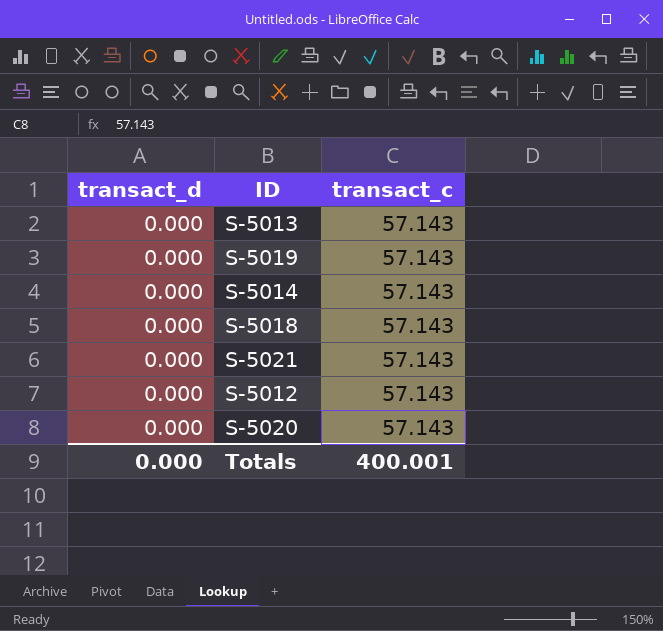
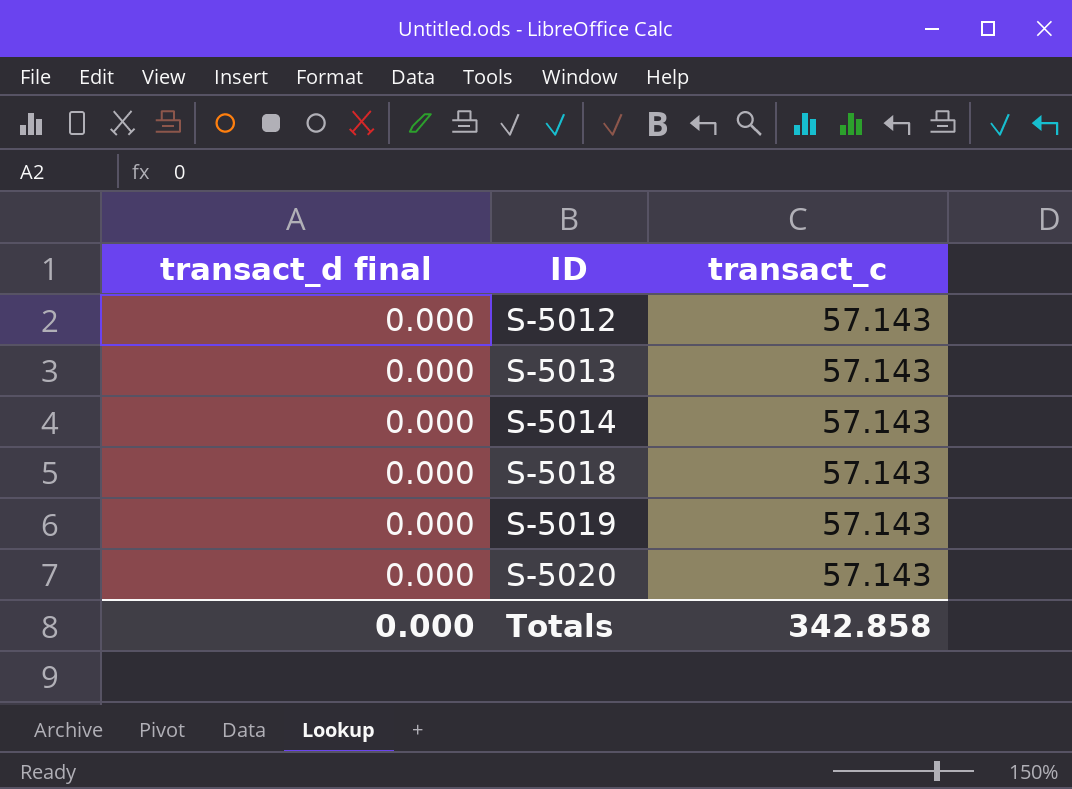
row order: none -> ID ascending
column name: transact_d -> transact_d final
row S-5021: 0.000 | 57.143 -> none
Totals | transact_c: 400.001 -> 342.858

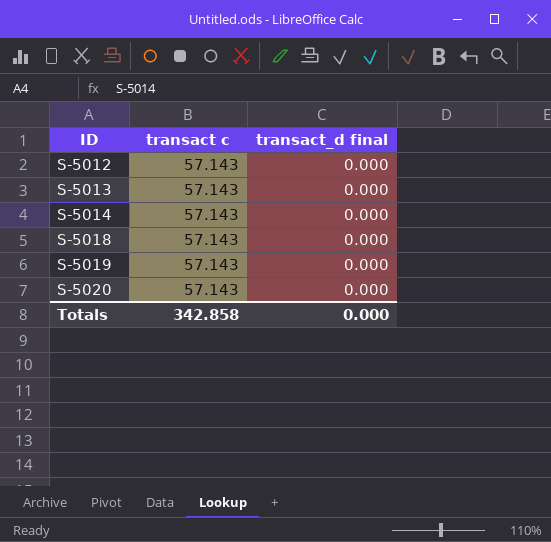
column name: transact_c -> transact c
column transact_d final | position: 1 -> 3

